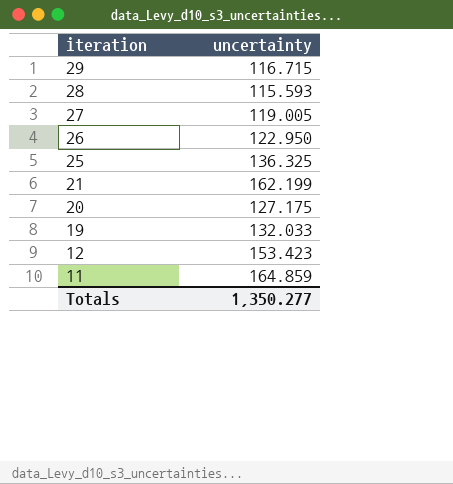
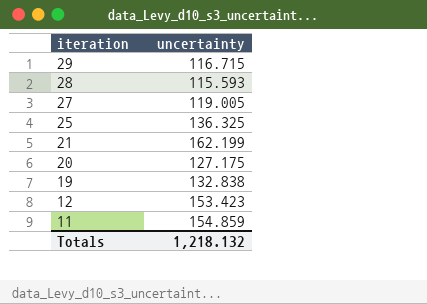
row 26: 122.950 -> none
19 | uncertainty: 132.033 -> 132.838
11 | uncertainty: 164.859 -> 154.859
Totals | uncertainty: 1,350.277 -> 1,218.132

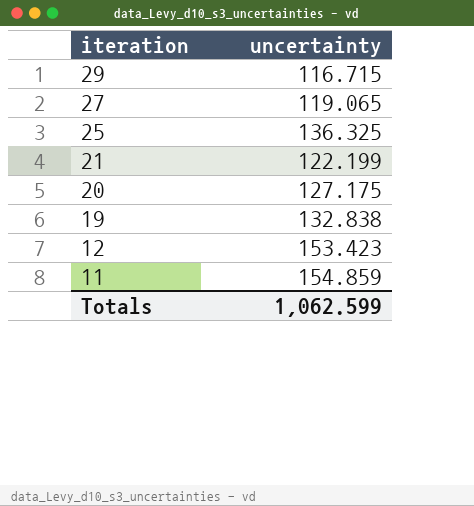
row 28: 115.593 -> none
27 | uncertainty: 119.005 -> 119.065
21 | uncertainty: 162.199 -> 122.199
Totals | uncertainty: 1,218.132 -> 1,062.599

